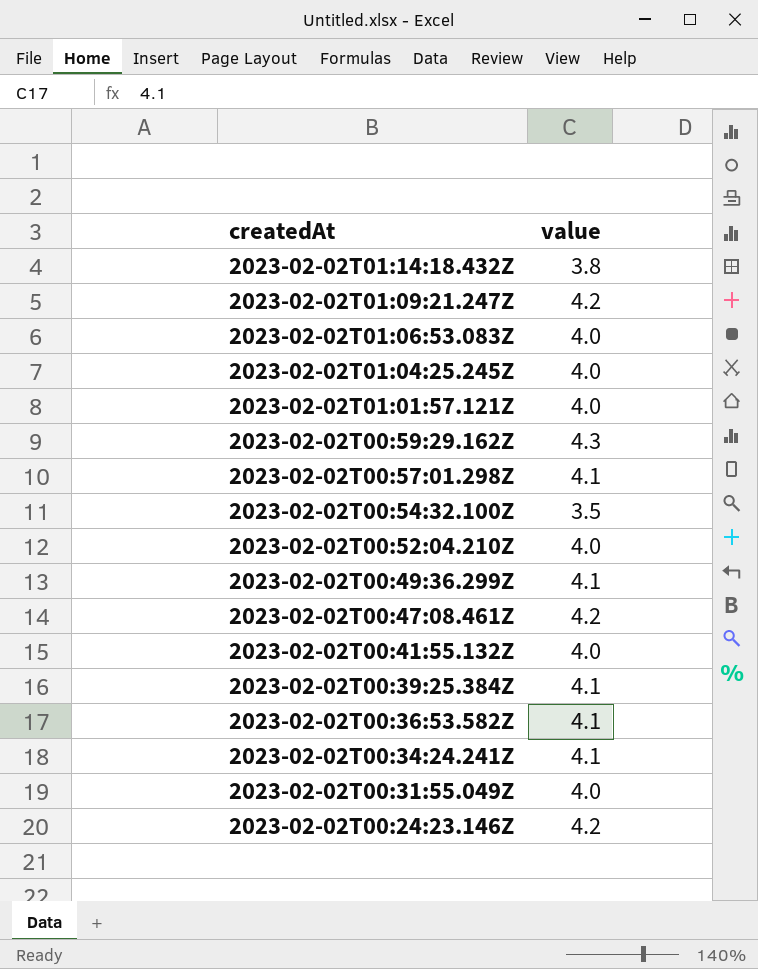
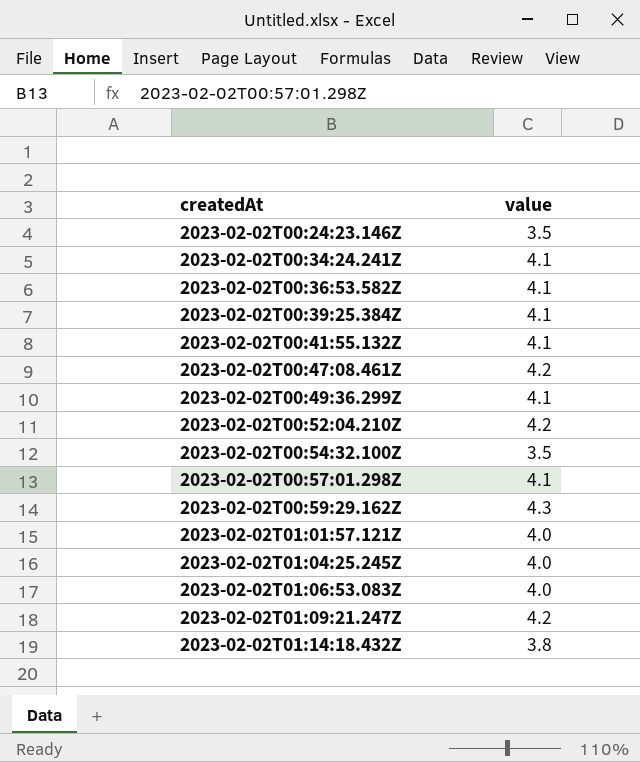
row order: createdAt descending -> createdAt ascending
row 2023-02-02T00:31:55.049Z: 4.0 -> none
2023-02-02T00:24:23.146Z | value: 4.2 -> 3.5
2023-02-02T00:41:55.132Z | value: 4.0 -> 4.1
2023-02-02T00:52:04.210Z | value: 4.0 -> 4.2

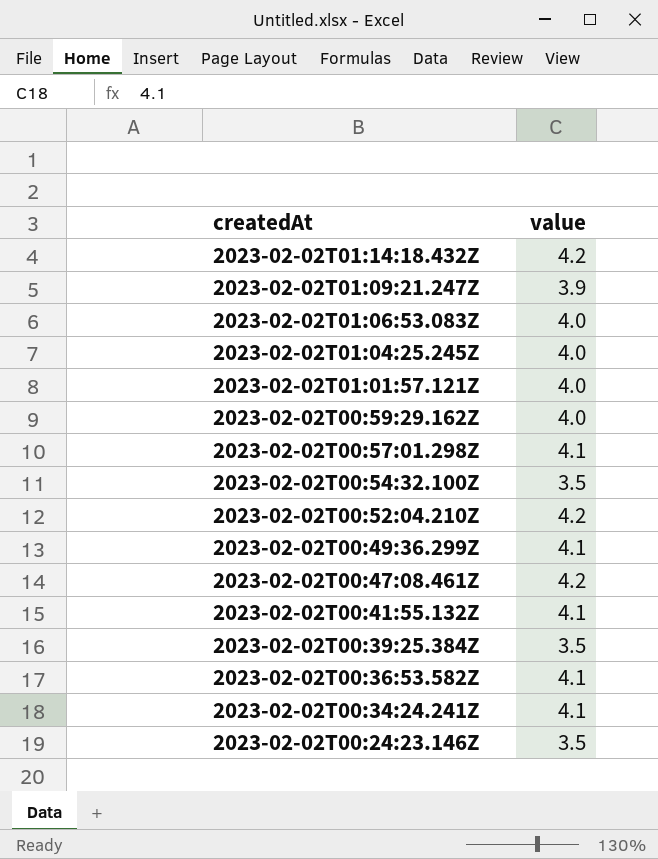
row order: createdAt ascending -> createdAt descending
2023-02-02T01:14:18.432Z | value: 3.8 -> 4.2
2023-02-02T01:09:21.247Z | value: 4.2 -> 3.9
2023-02-02T00:59:29.162Z | value: 4.3 -> 4.0
2023-02-02T00:39:25.384Z | value: 4.1 -> 3.5

